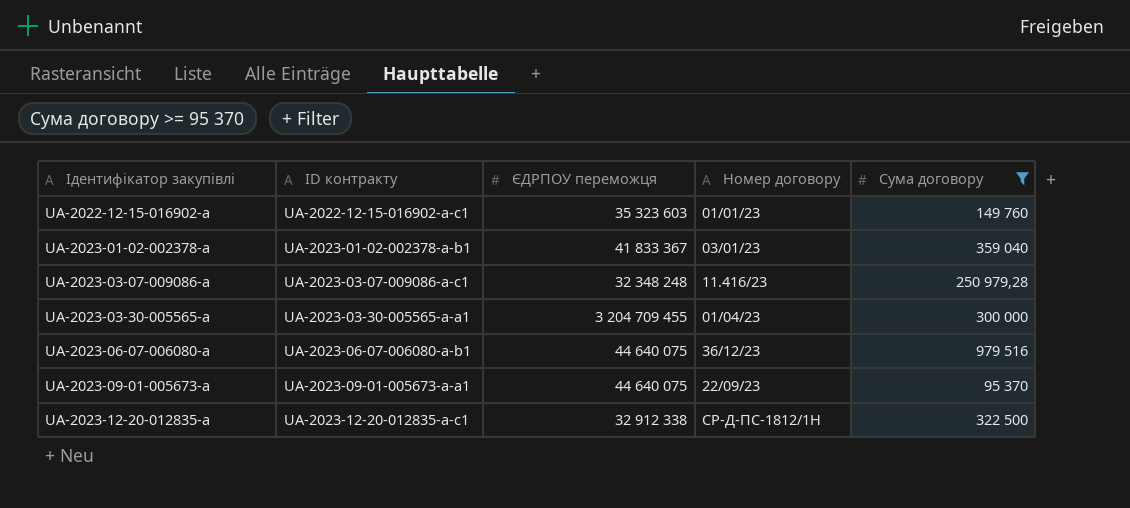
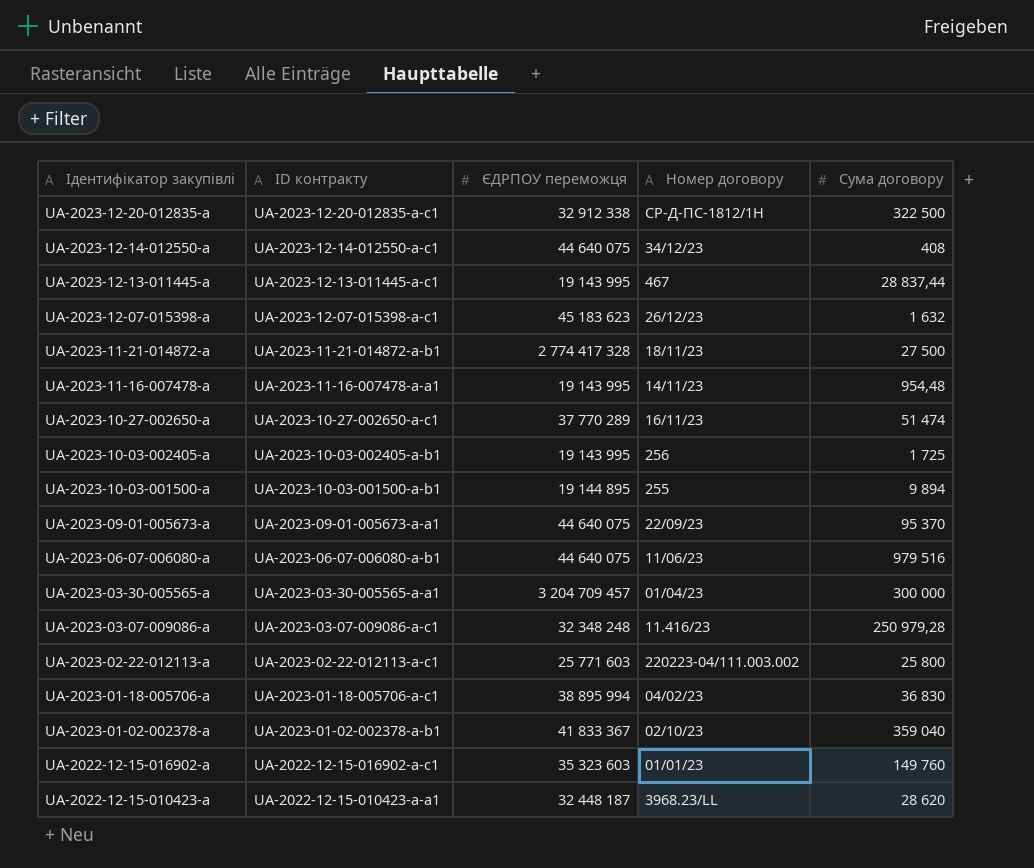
filter: Сума договору >= 95 370 -> none
row order: Ідентифікатор закупівлі ascending -> Ідентифікатор закупівлі descending
UA-2023-06-07-006080-a | Номер договору: 36/12/23 -> 11/06/23
UA-2023-03-30-005565-a | ЄДРПОУ переможця: 3 204 709 455 -> 3 204 709 457
UA-2023-01-02-002378-a | Номер договору: 03/01/23 -> 02/10/23

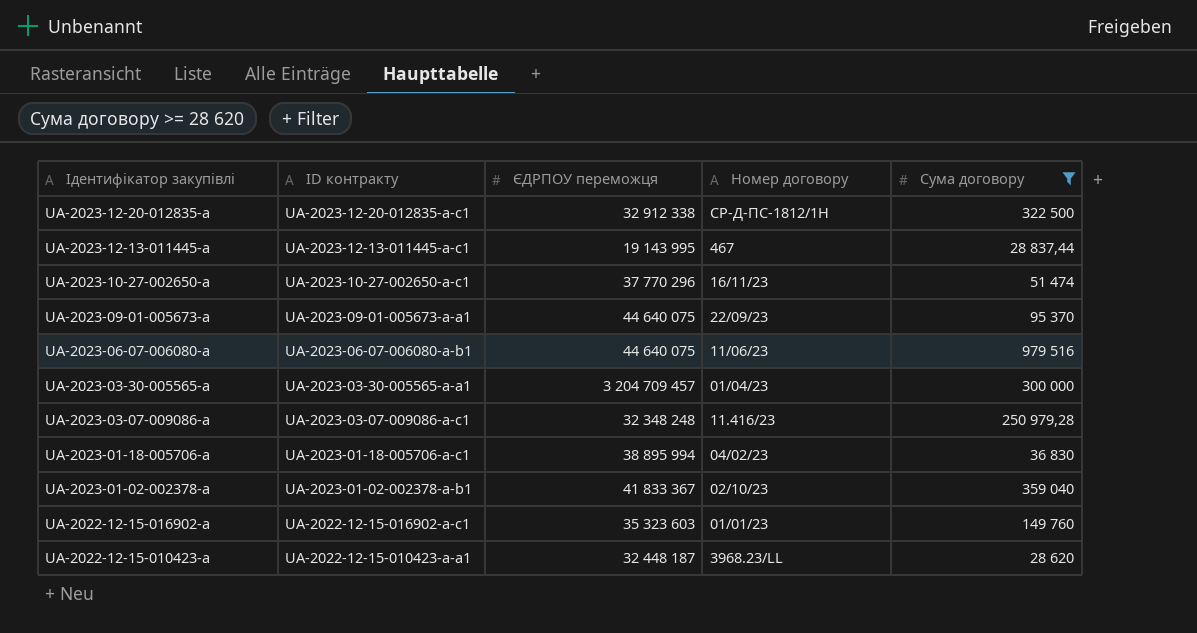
filter: none -> Сума договору >= 28 620
UA-2023-10-27-002650-a | ЄДРПОУ переможця: 37 770 289 -> 37 770 296

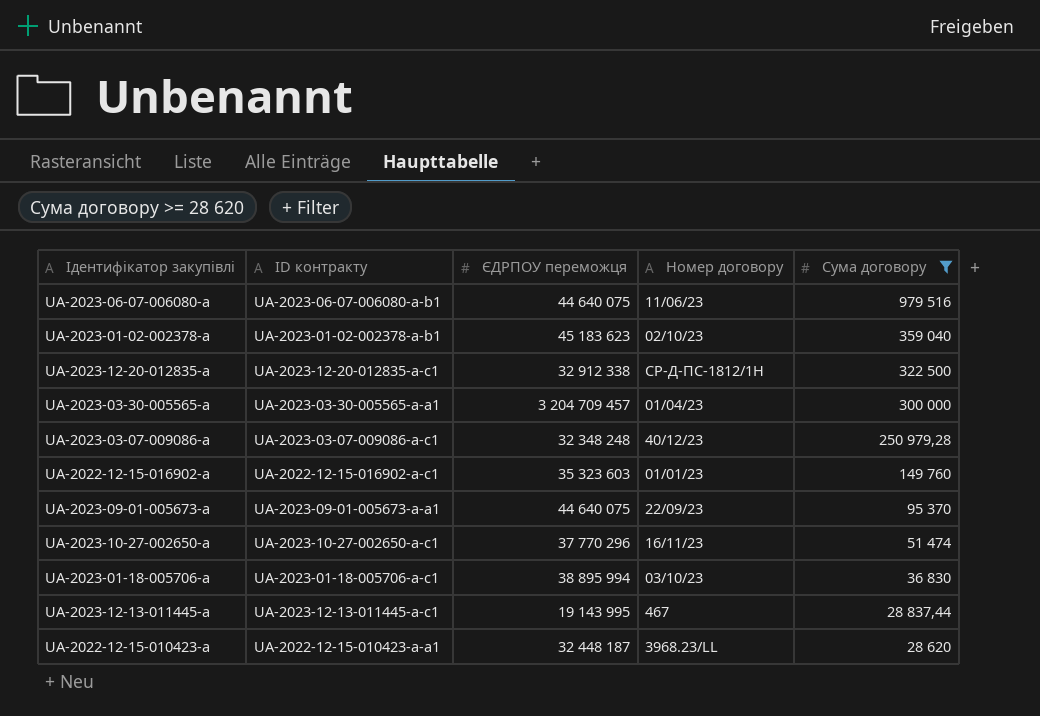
row order: Ідентифікатор закупівлі descending -> Сума договору descending
UA-2023-01-02-002378-a | ЄДРПОУ переможця: 41 833 367 -> 45 183 623
UA-2023-03-07-009086-a | Номер договору: 11.416/23 -> 40/12/23
UA-2023-01-18-005706-a | Номер договору: 04/02/23 -> 03/10/23

